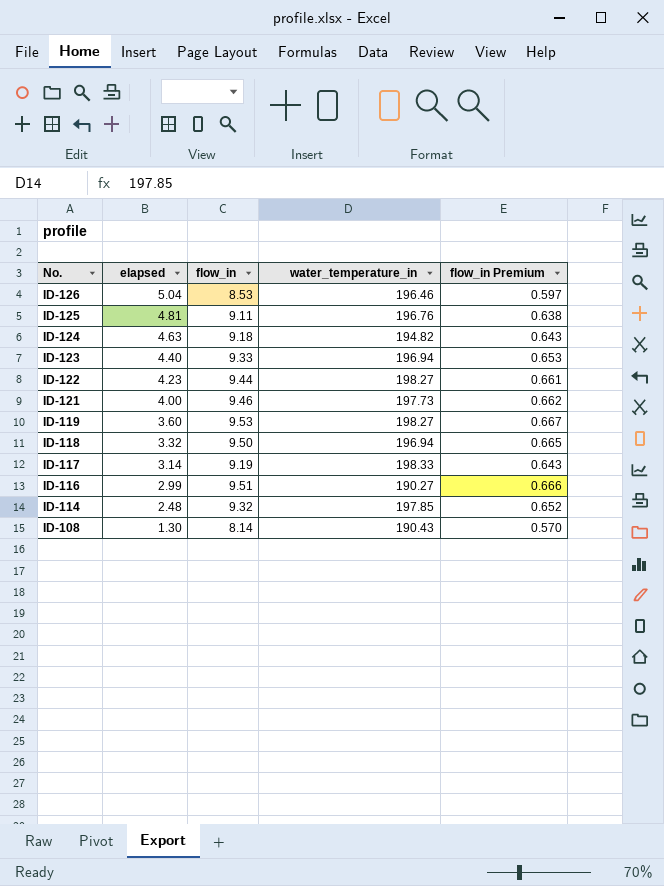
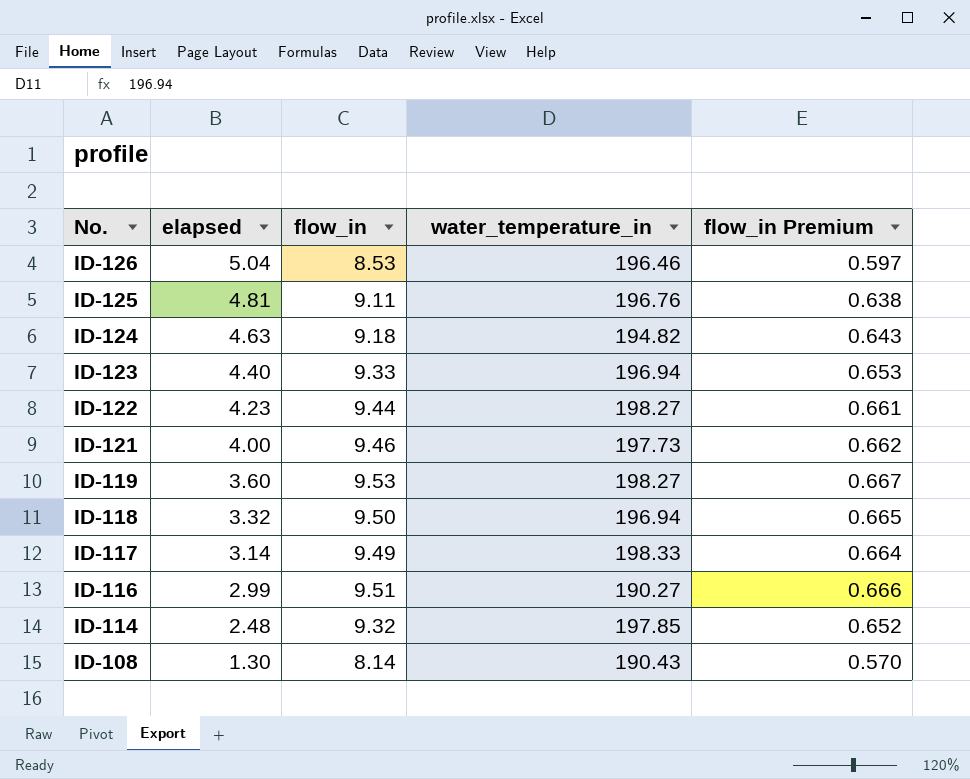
ID-117 | flow_in: 9.19 -> 9.49
ID-117 | flow_in Premium: 0.643 -> 0.664

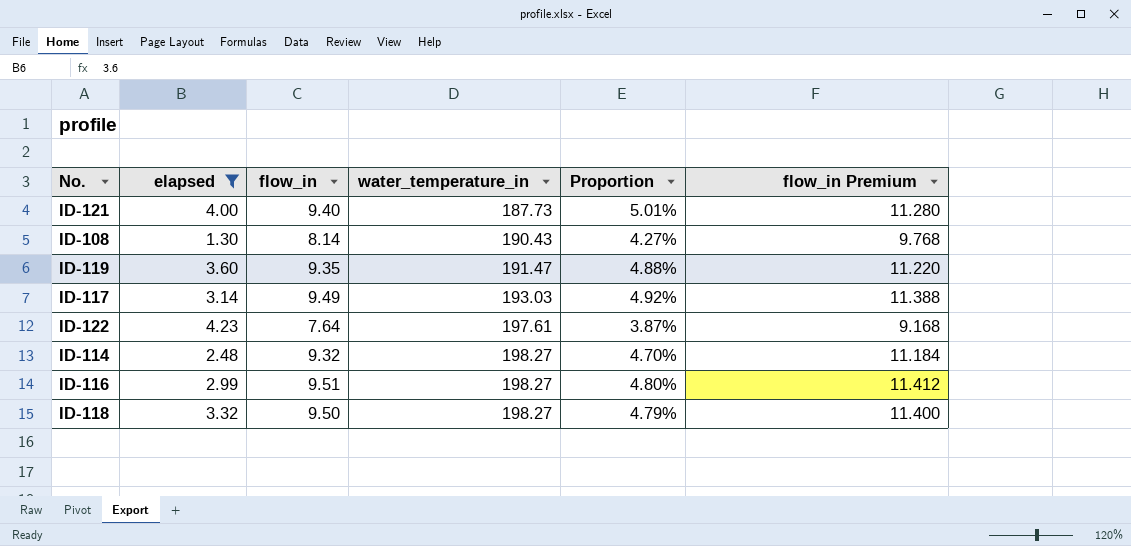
filter: none -> elapsed <= 4.23
row order: No. descending -> water_temperature_in ascending
column Proportion | formula: none -> [flow_in] / [water_temperature_in]
column flow_in Premium | formula: [flow_in] * 0.07 -> [flow_in] * 1.2
ID-121 | flow_in: 9.46 -> 9.40
ID-121 | water_temperature_in: 197.73 -> 187.73
ID-119 | flow_in: 9.53 -> 9.35
ID-119 | water_temperature_in: 198.27 -> 191.47
ID-117 | water_temperature_in: 198.33 -> 193.03
ID-122 | flow_in: 9.44 -> 7.64
ID-122 | water_temperature_in: 198.27 -> 197.61
ID-114 | water_temperature_in: 197.85 -> 198.27
ID-116 | water_temperature_in: 190.27 -> 198.27
ID-118 | water_temperature_in: 196.94 -> 198.27

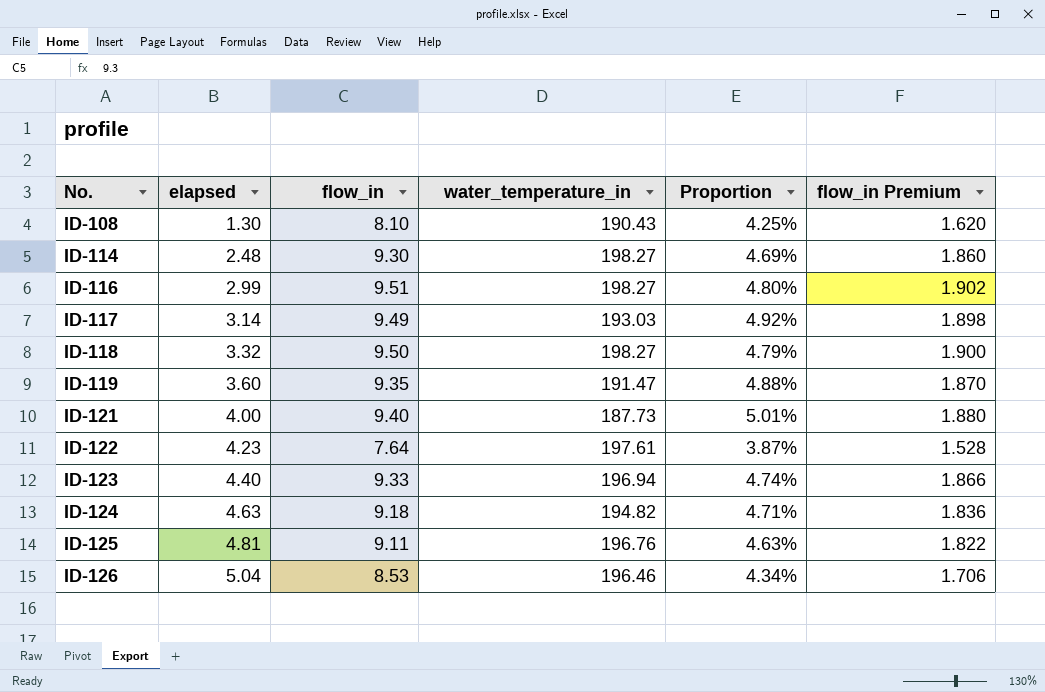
filter: elapsed <= 4.23 -> none
row order: water_temperature_in ascending -> No. ascending
column flow_in Premium | formula: [flow_in] * 1.2 -> [flow_in] * 0.2
ID-108 | flow_in: 8.14 -> 8.10
ID-108 | Proportion: 4.27% -> 4.25%
ID-114 | flow_in: 9.32 -> 9.30
ID-114 | Proportion: 4.70% -> 4.69%

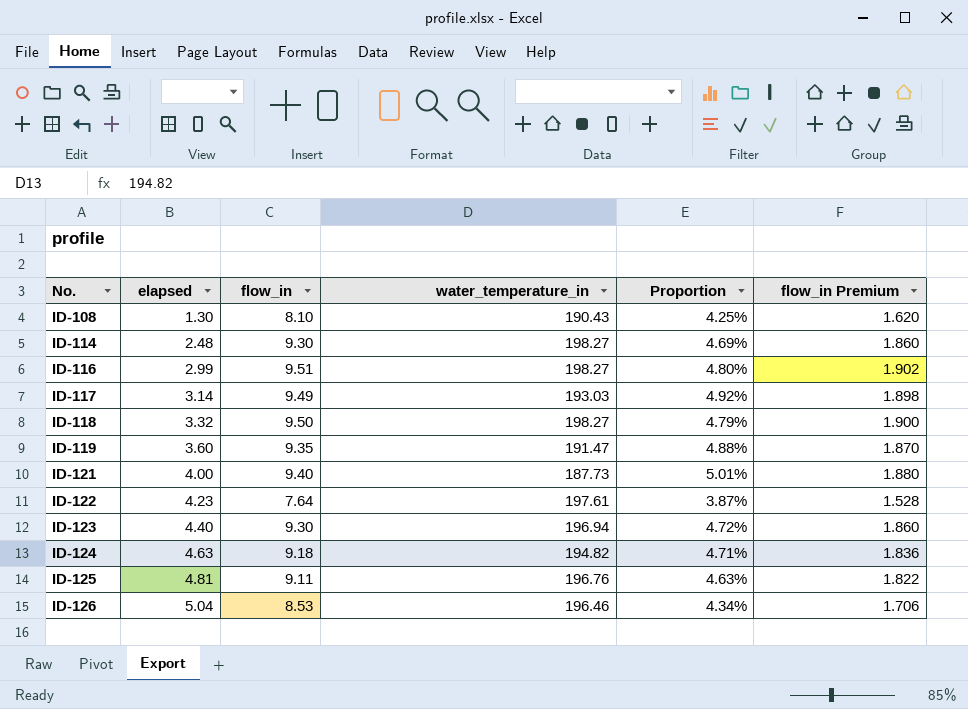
ID-123 | flow_in: 9.33 -> 9.30
ID-123 | Proportion: 4.74% -> 4.72%
ID-123 | flow_in Premium: 1.866 -> 1.860

